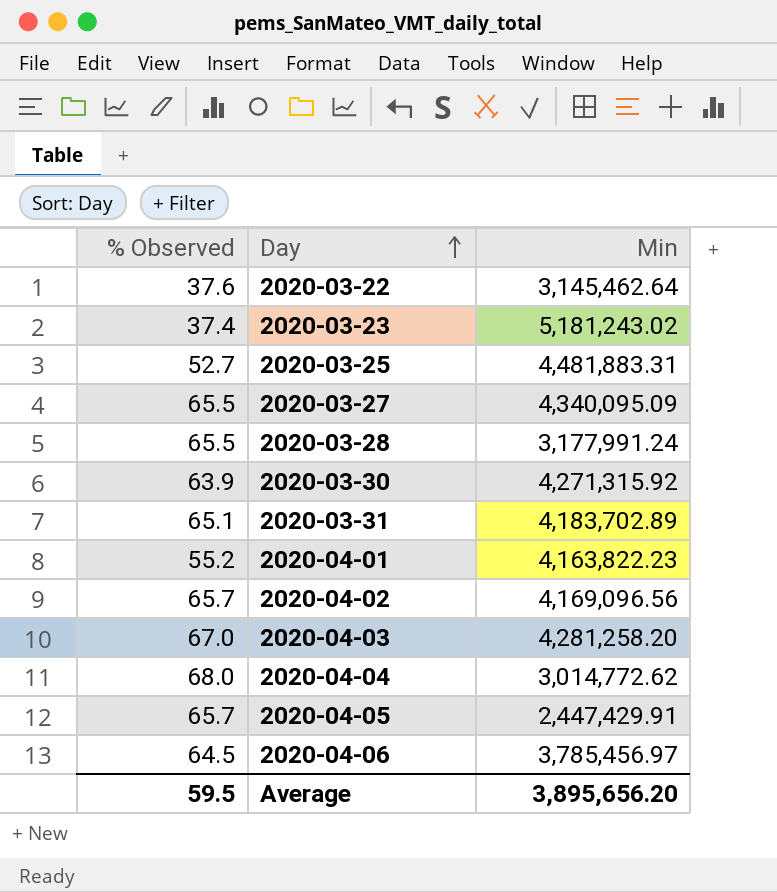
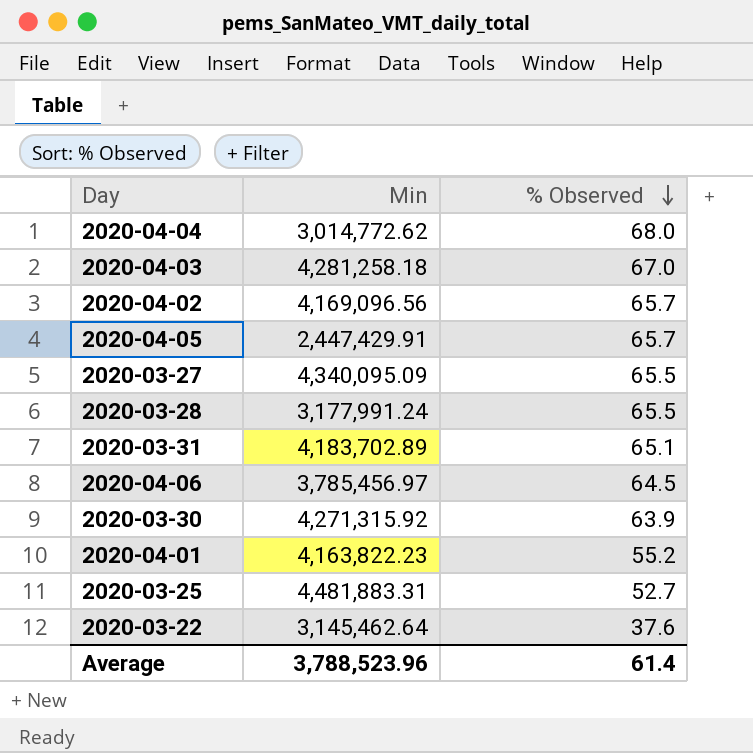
row order: Day ascending -> % Observed descending
column % Observed | position: 1 -> 3
row 2020-03-23: 37.4 | 5,181,243.02 -> none
2020-04-03 | Min: 4,281,258.20 -> 4,281,258.18
Average | Min: 3,895,656.20 -> 3,788,523.96
Average | % Observed: 59.5 -> 61.4

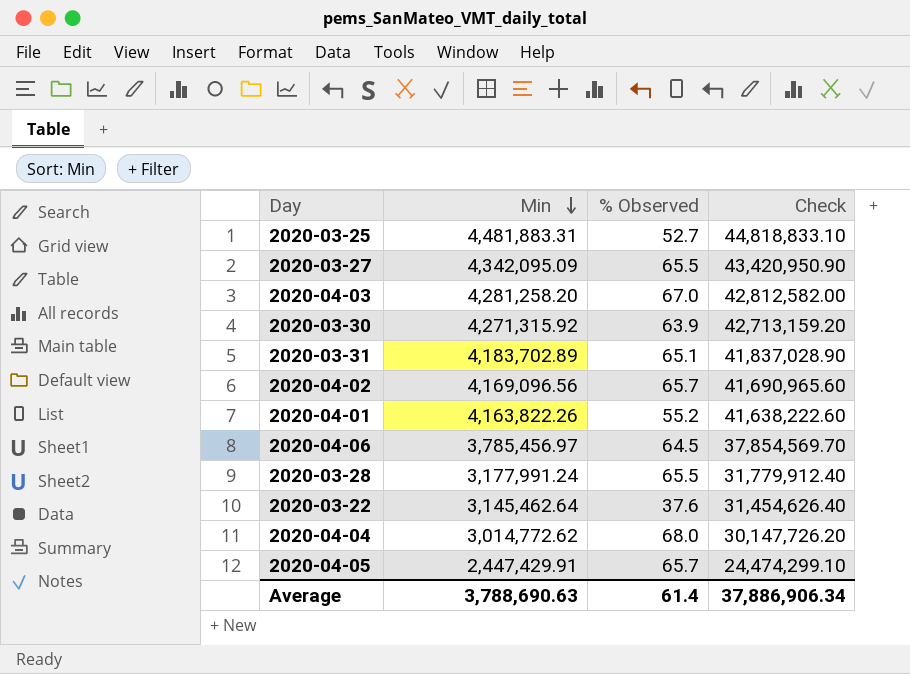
row order: % Observed descending -> Min descending
column Check | formula: none -> [Min] * 10
2020-03-27 | Min: 4,340,095.09 -> 4,342,095.09
2020-04-03 | Min: 4,281,258.18 -> 4,281,258.20
2020-04-01 | Min: 4,163,822.23 -> 4,163,822.26
Average | Min: 3,788,523.96 -> 3,788,690.63

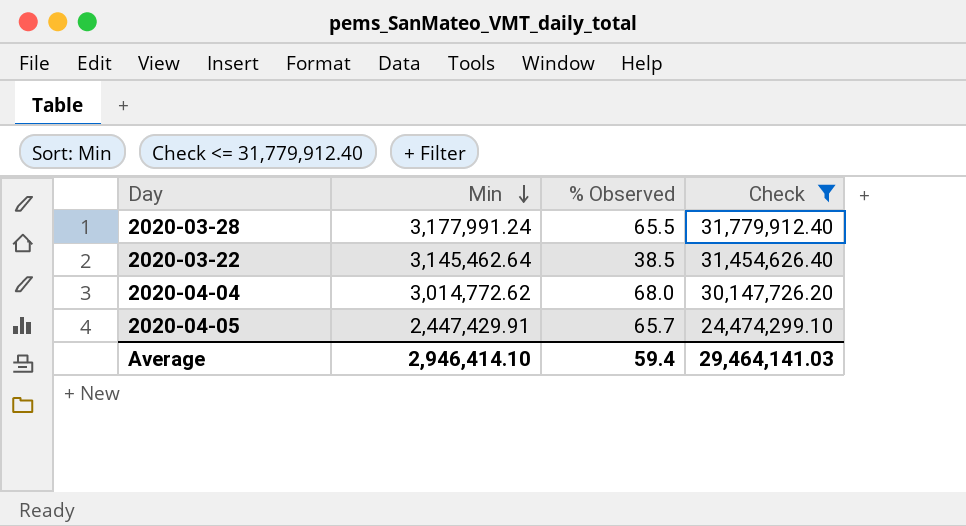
filter: none -> Check <= 31,779,912.40
2020-03-22 | % Observed: 37.6 -> 38.5
Average | Min: 3,788,690.63 -> 2,946,414.10
Average | % Observed: 61.4 -> 59.4
Average | Check: 37,886,906.34 -> 29,464,141.03

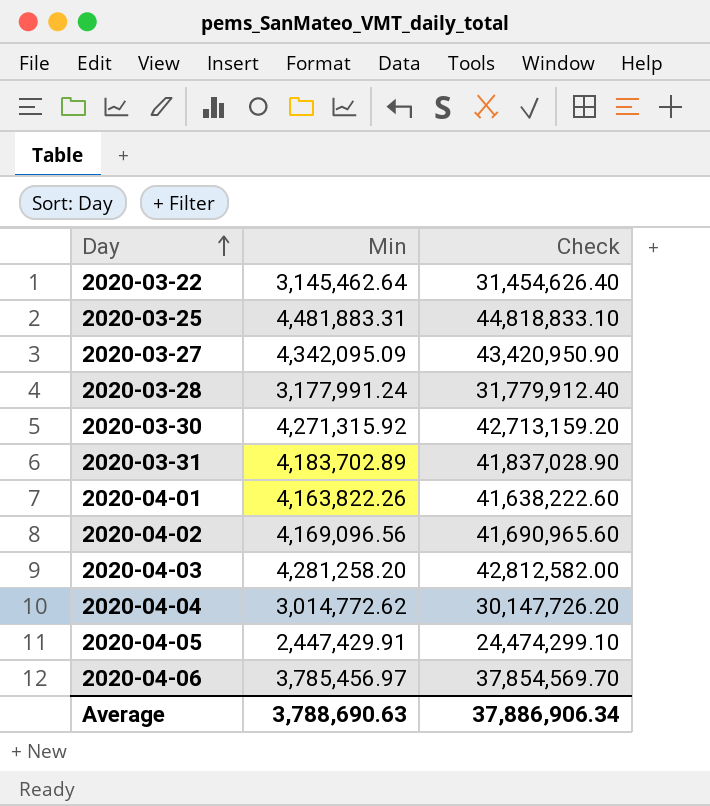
filter: Check <= 31,779,912.40 -> none
row order: Min descending -> Day ascending
column % Observed | position: 3 -> none
Average | Min: 2,946,414.10 -> 3,788,690.63
Average | Check: 29,464,141.03 -> 37,886,906.34

